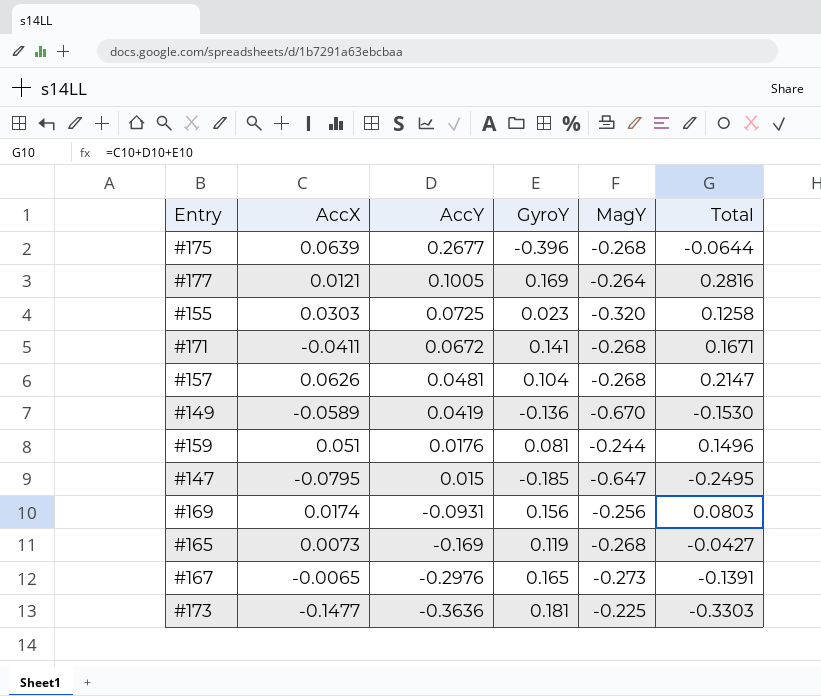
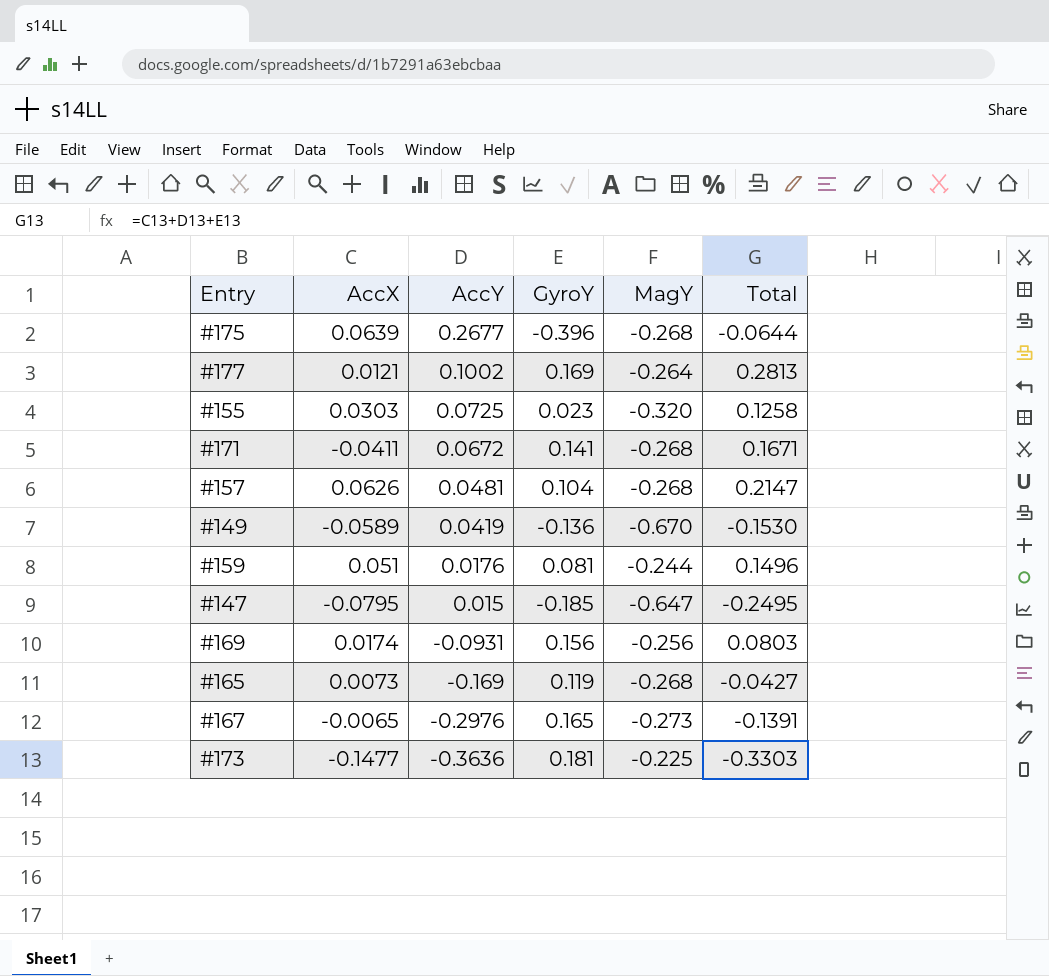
#177 | AccY: 0.1005 -> 0.1002
#177 | Total: 0.2816 -> 0.2813

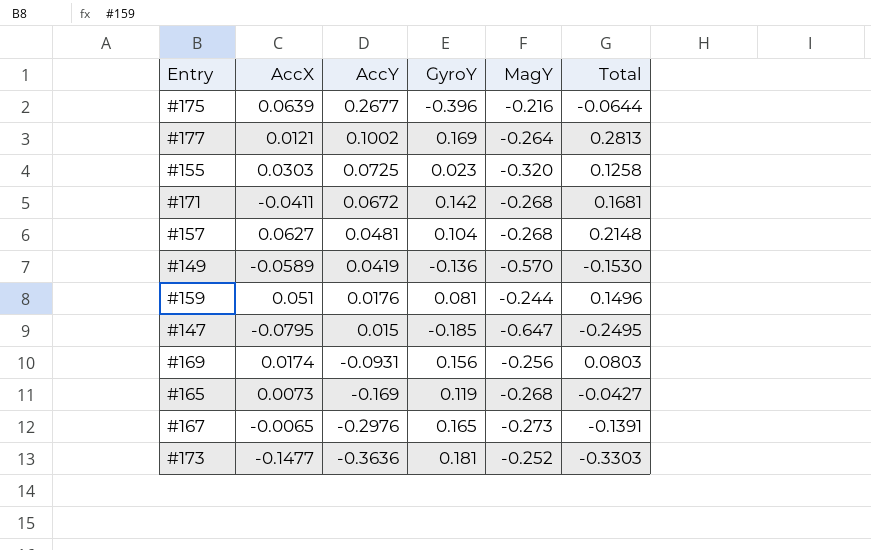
#175 | MagY: -0.268 -> -0.216
#171 | GyroY: 0.141 -> 0.142
#171 | Total: 0.1671 -> 0.1681
#157 | AccX: 0.0626 -> 0.0627
#157 | Total: 0.2147 -> 0.2148
#149 | MagY: -0.670 -> -0.570
#173 | MagY: -0.225 -> -0.252

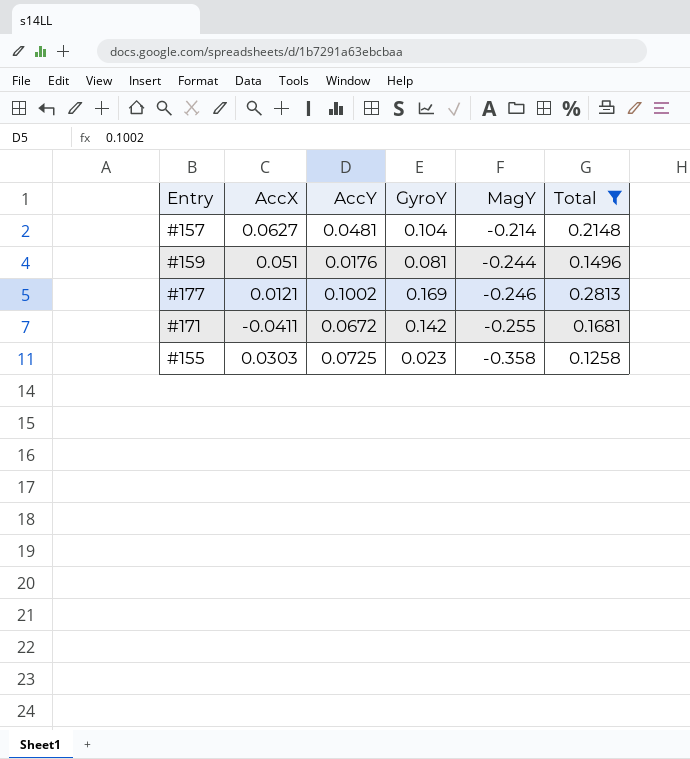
filter: none -> Total >= 0.1258
row order: AccY descending -> MagY descending
#157 | MagY: -0.268 -> -0.214
#177 | MagY: -0.264 -> -0.246
#171 | MagY: -0.268 -> -0.255
#155 | MagY: -0.320 -> -0.358

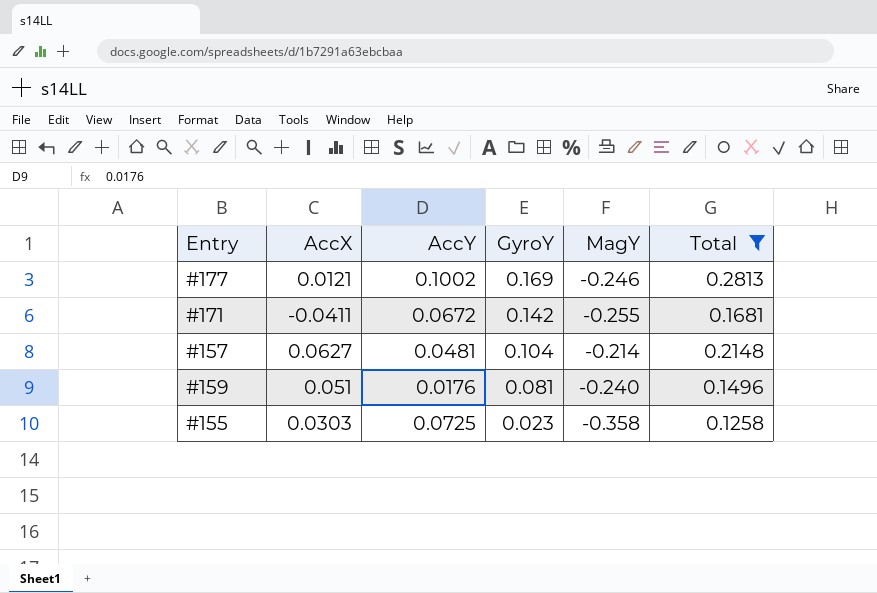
row order: MagY descending -> GyroY descending
#159 | MagY: -0.244 -> -0.240

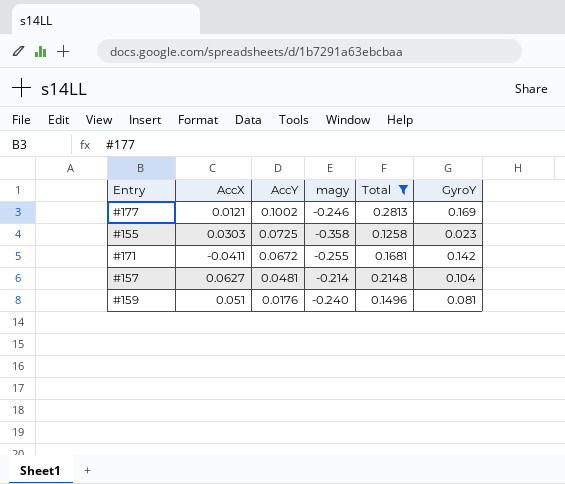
row order: GyroY descending -> AccY descending
column name: MagY -> magy
column GyroY | position: 4 -> 6

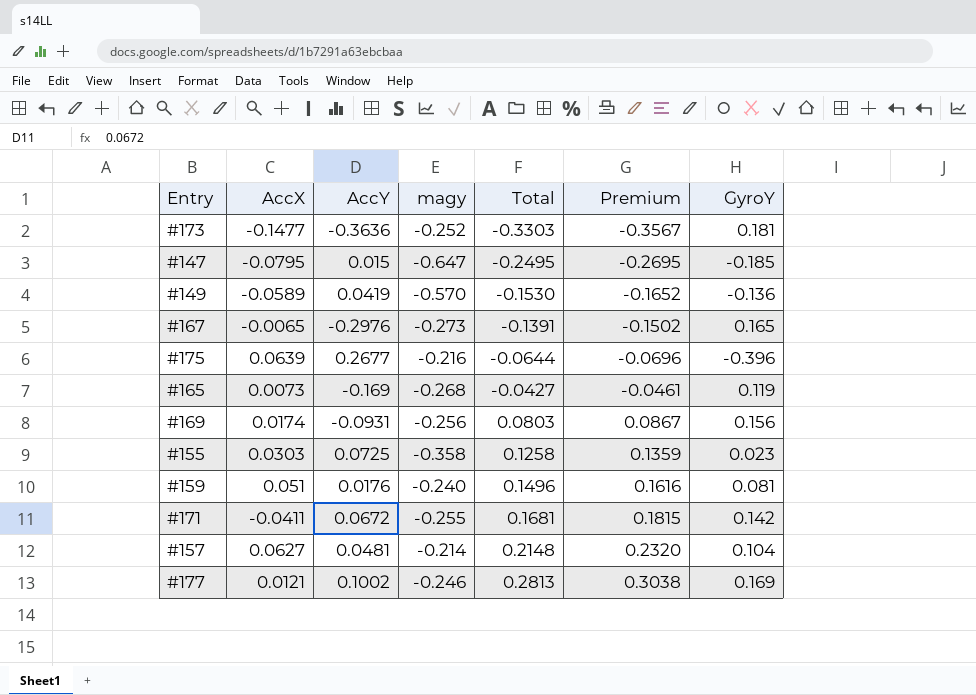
filter: Total >= 0.1258 -> none
row order: AccY descending -> Total ascending
column Premium | formula: none -> [Total] * 1.08

